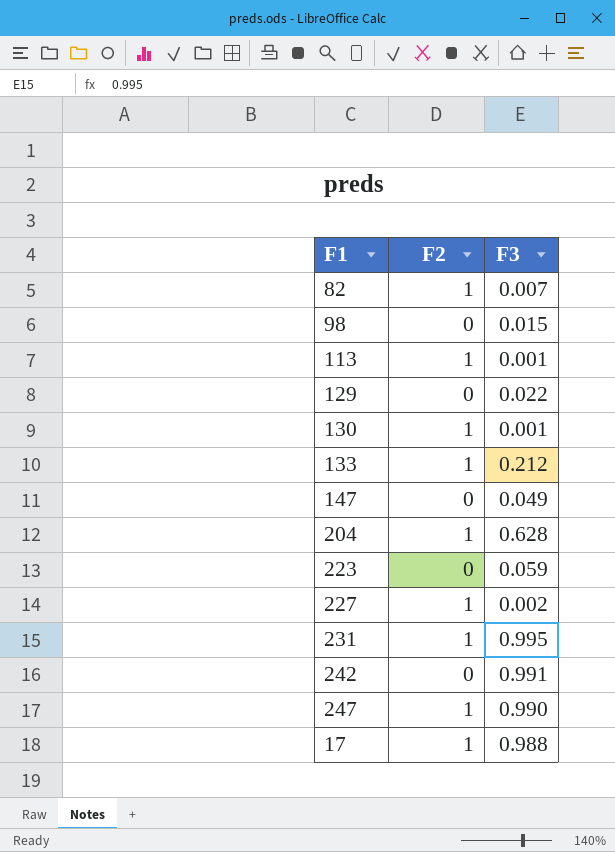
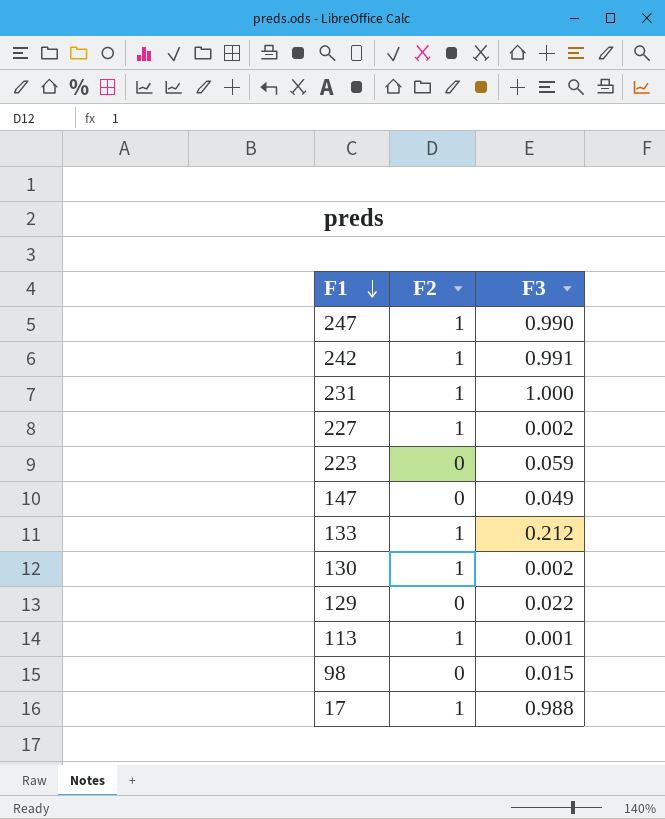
row order: none -> F1 descending
row 82: 1 | 0.007 -> none
row 204: 1 | 0.628 -> none
242 | F2: 0 -> 1
231 | F3: 0.995 -> 1.000
130 | F3: 0.001 -> 0.002

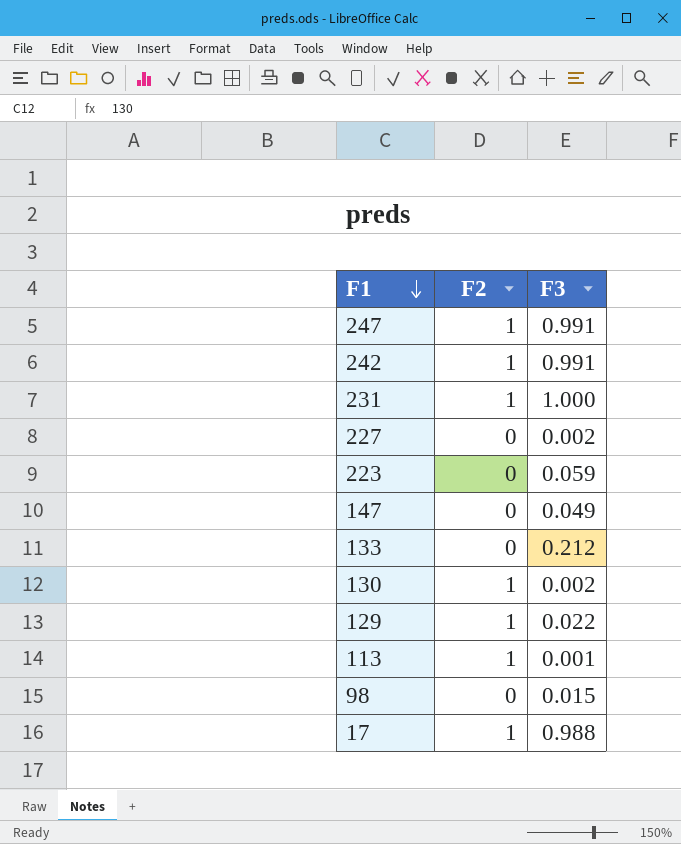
247 | F3: 0.990 -> 0.991
227 | F2: 1 -> 0
133 | F2: 1 -> 0
129 | F2: 0 -> 1

